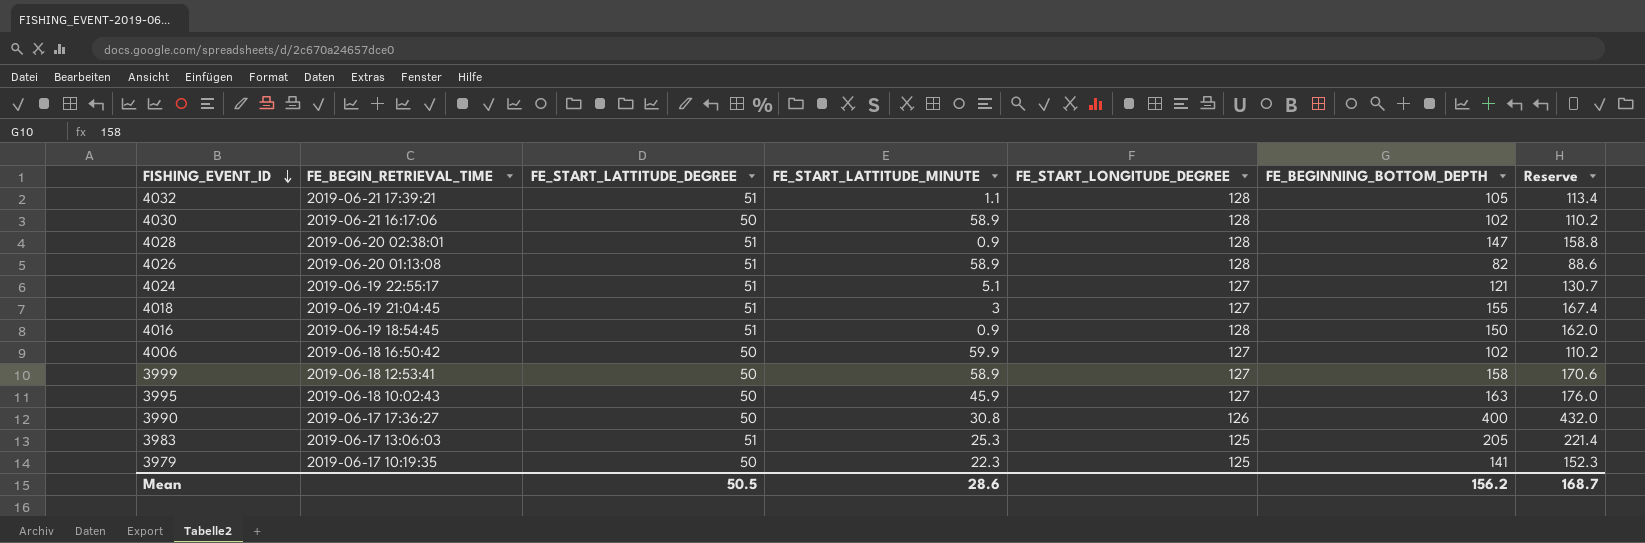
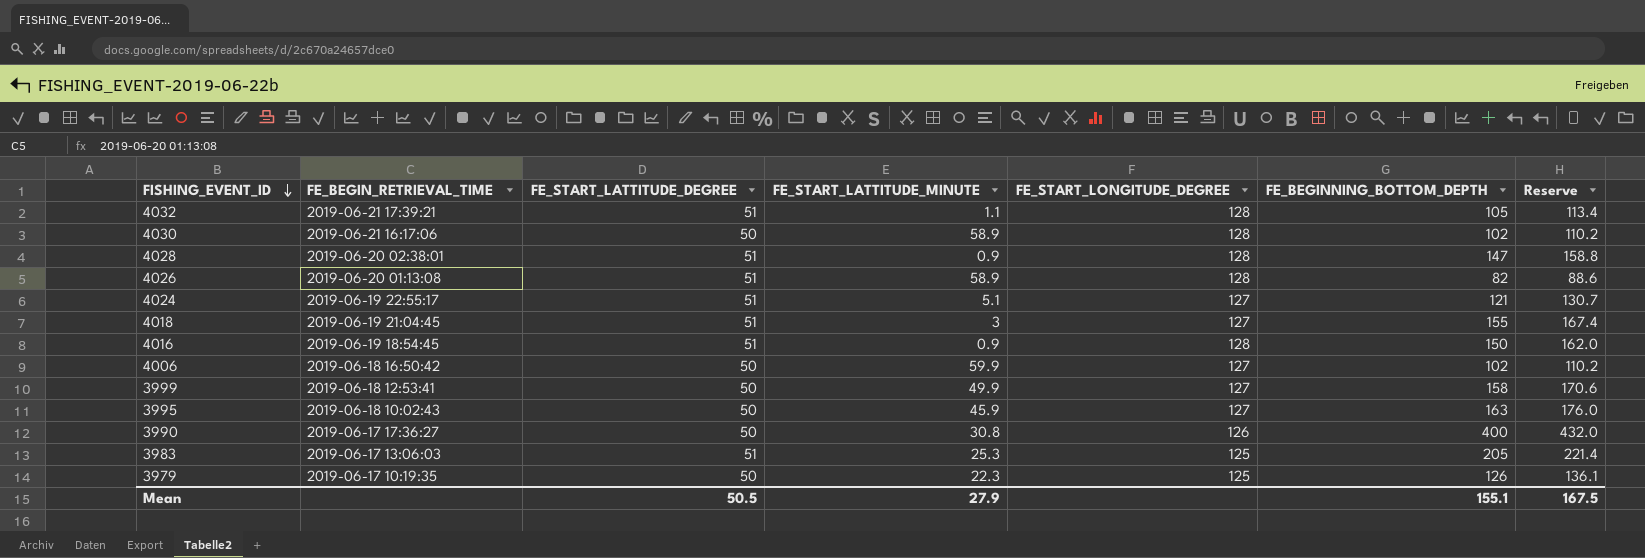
3999 | FE_START_LATTITUDE_MINUTE: 58.9 -> 49.9
3979 | FE_BEGINNING_BOTTOM_DEPTH: 141 -> 126
3979 | Reserve: 152.3 -> 136.1
Mean | FE_START_LATTITUDE_MINUTE: 28.6 -> 27.9
Mean | FE_BEGINNING_BOTTOM_DEPTH: 156.2 -> 155.1
Mean | Reserve: 168.7 -> 167.5

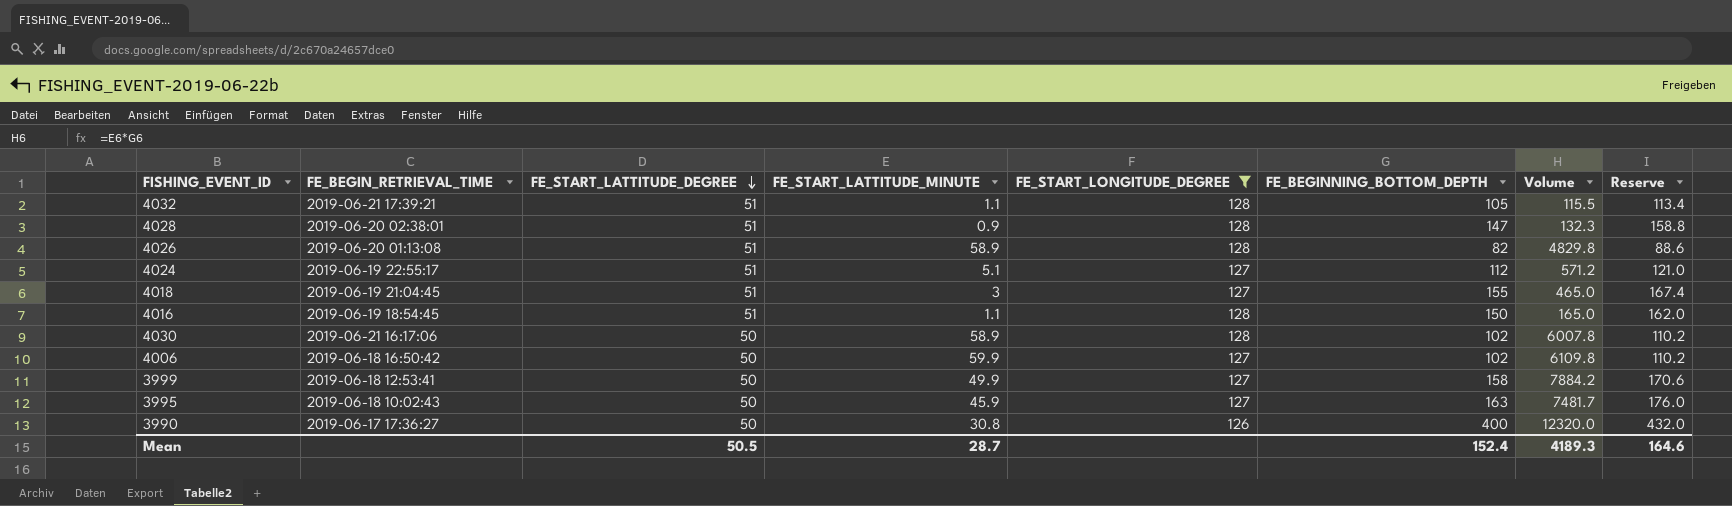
filter: none -> FE_START_LONGITUDE_DEGREE != 125
row order: FISHING_EVENT_ID descending -> FE_START_LATTITUDE_DEGREE descending
column Volume | formula: none -> [FE_START_LATTITUDE_MINUTE] * [FE_BEGINNING_BOTTOM_DEPTH]
4024 | FE_BEGINNING_BOTTOM_DEPTH: 121 -> 112
4024 | Reserve: 130.7 -> 121.0
4016 | FE_START_LATTITUDE_MINUTE: 0.9 -> 1.1
Mean | FE_START_LATTITUDE_MINUTE: 27.9 -> 28.7
Mean | FE_BEGINNING_BOTTOM_DEPTH: 155.1 -> 152.4
Mean | Reserve: 167.5 -> 164.6

